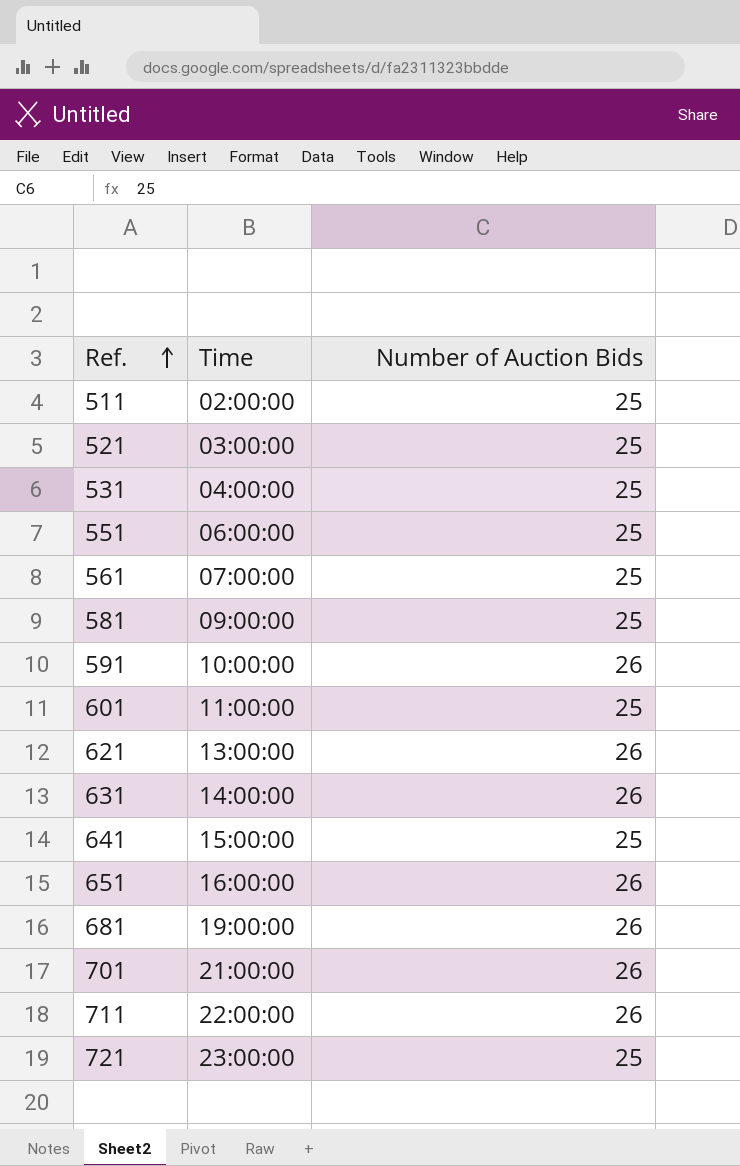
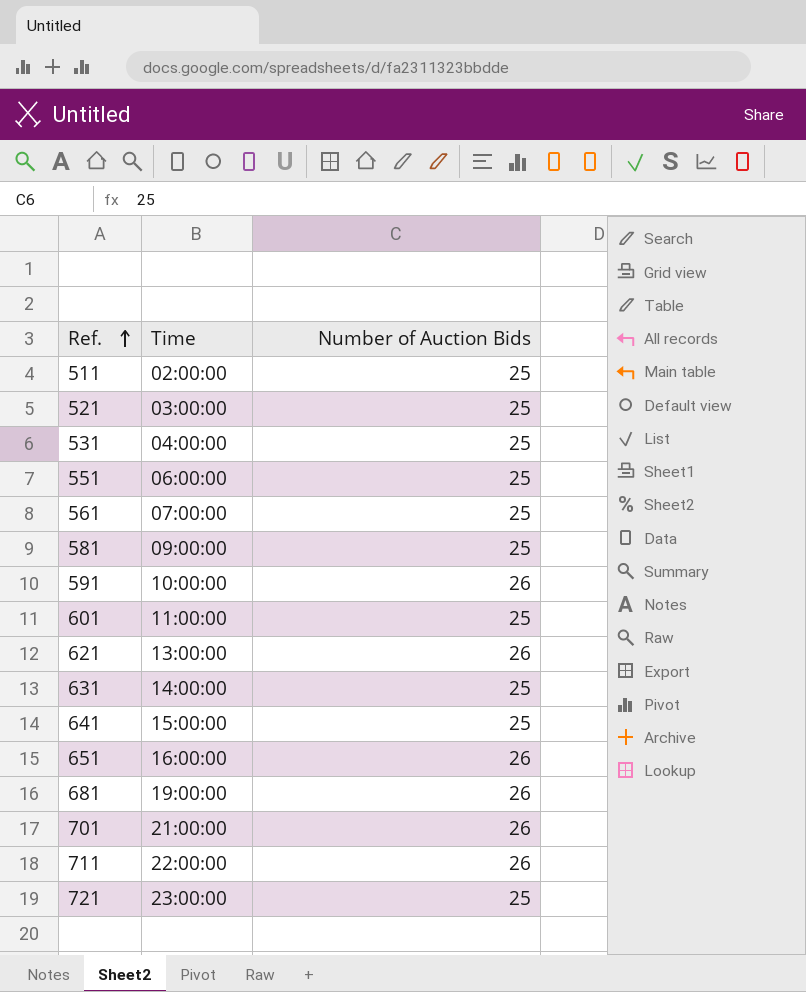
631 | Number of Auction Bids: 26 -> 25

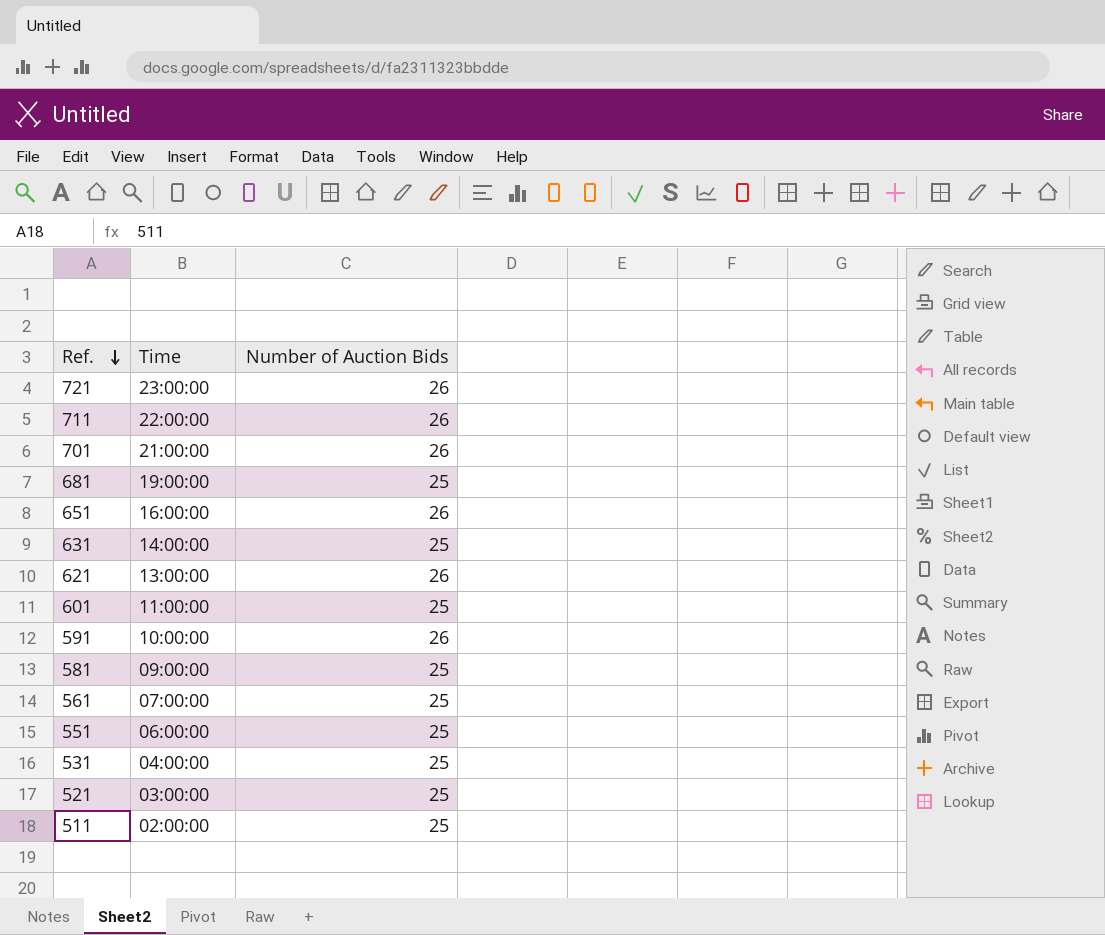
row order: Ref. ascending -> Ref. descending
row 641: 15:00:00 | 25 -> none
721 | Number of Auction Bids: 25 -> 26
681 | Number of Auction Bids: 26 -> 25

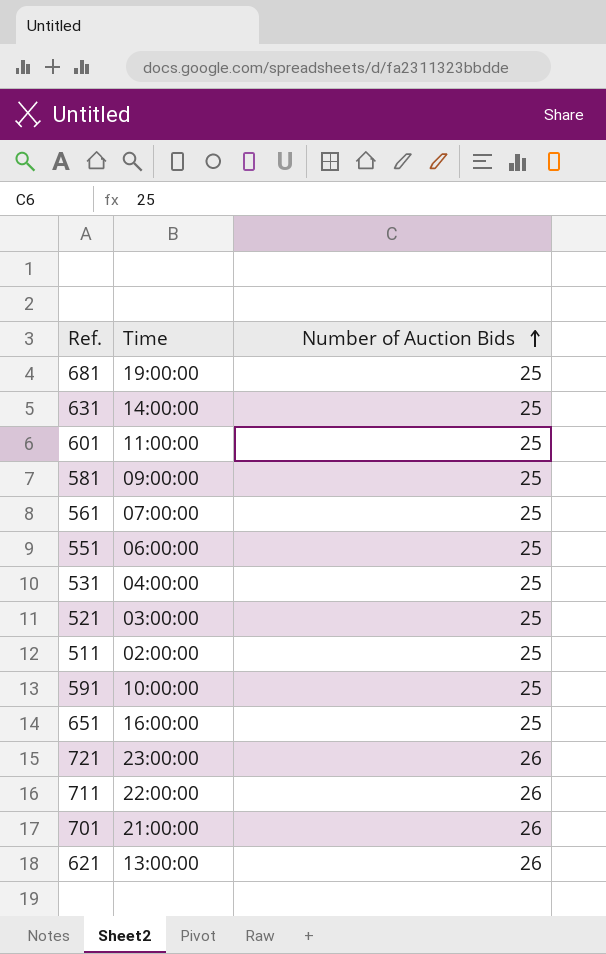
row order: Ref. descending -> Number of Auction Bids ascending
591 | Number of Auction Bids: 26 -> 25
651 | Number of Auction Bids: 26 -> 25

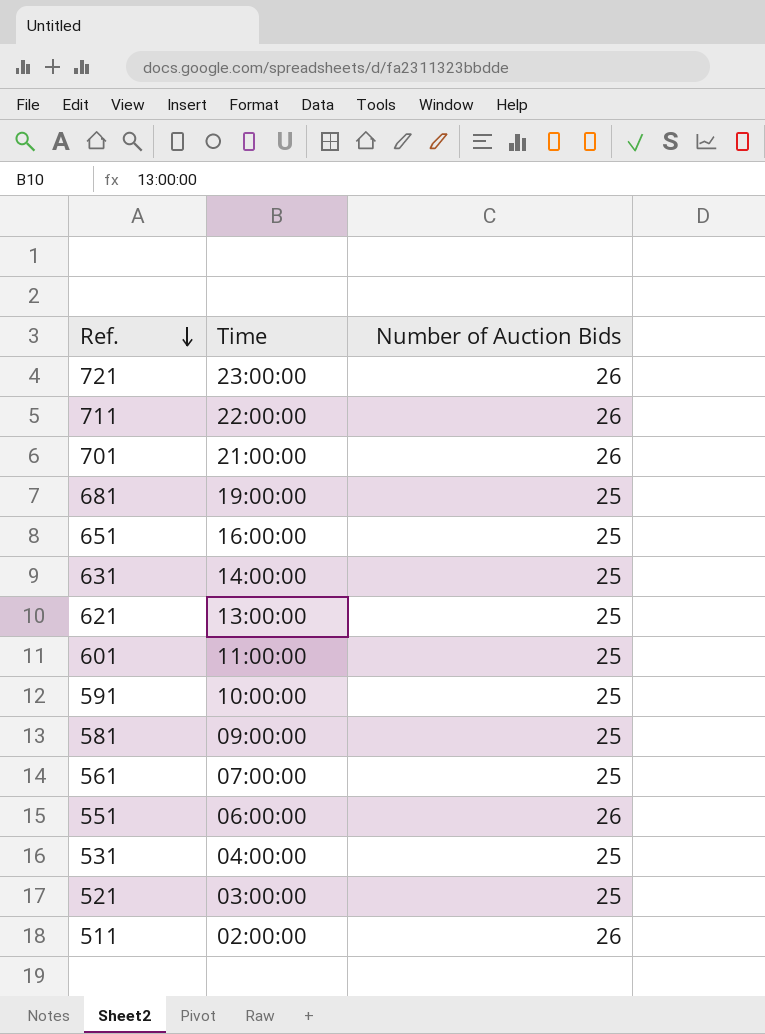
row order: Number of Auction Bids ascending -> Ref. descending
621 | Number of Auction Bids: 26 -> 25
551 | Number of Auction Bids: 25 -> 26
511 | Number of Auction Bids: 25 -> 26

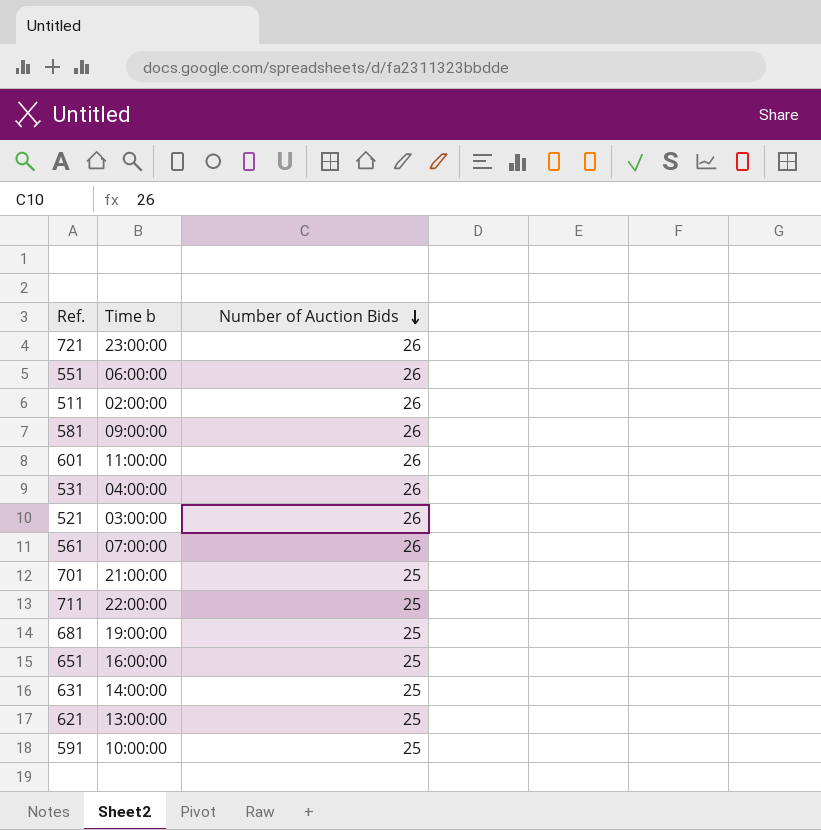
row order: Ref. descending -> Number of Auction Bids descending
column name: Time -> Time b
581 | Number of Auction Bids: 25 -> 26
601 | Number of Auction Bids: 25 -> 26
531 | Number of Auction Bids: 25 -> 26
521 | Number of Auction Bids: 25 -> 26
561 | Number of Auction Bids: 25 -> 26
701 | Number of Auction Bids: 26 -> 25
711 | Number of Auction Bids: 26 -> 25

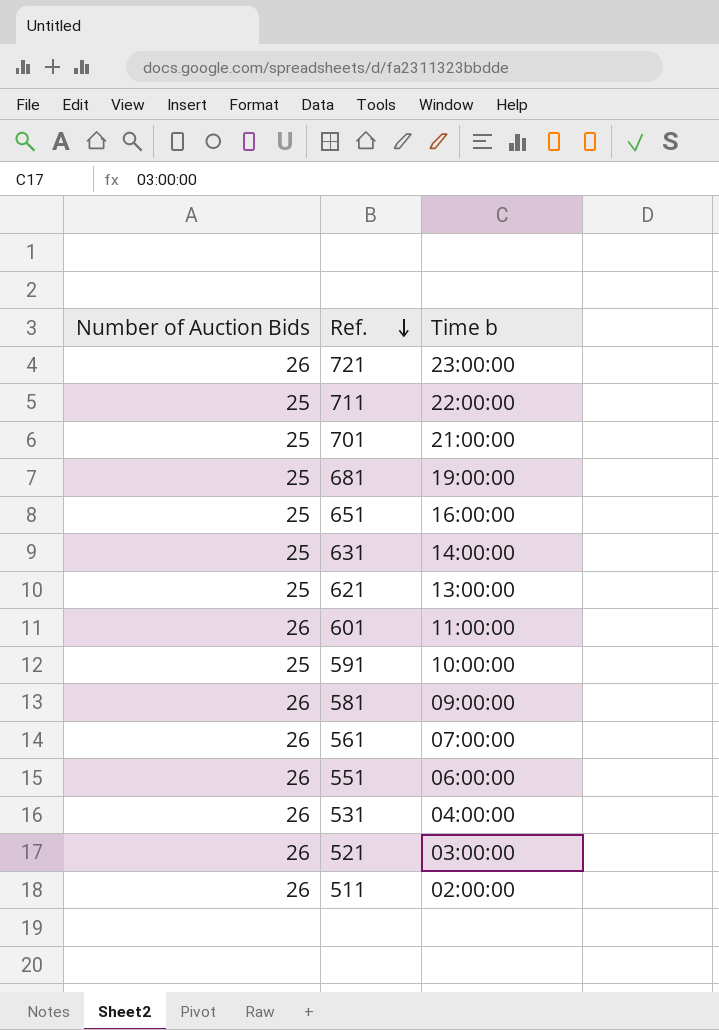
row order: Number of Auction Bids descending -> Ref. descending
column Number of Auction Bids | position: 3 -> 1

